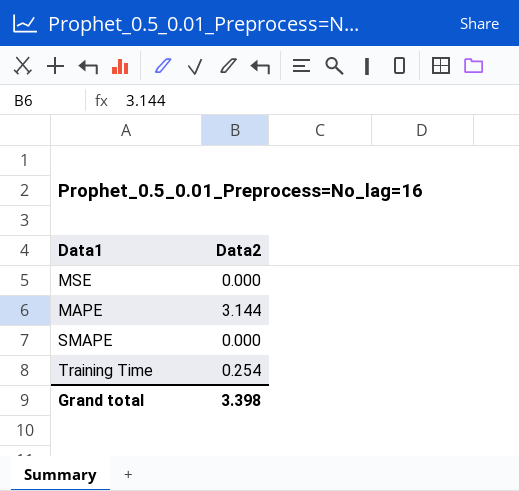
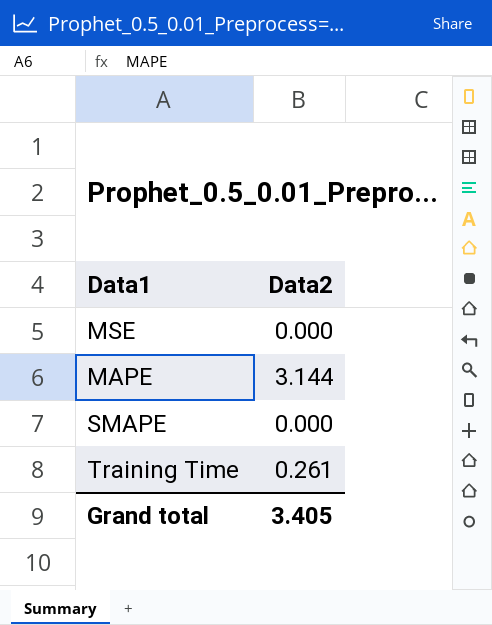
Training Time | Data2: 0.254 -> 0.261
Grand total | Data2: 3.398 -> 3.405

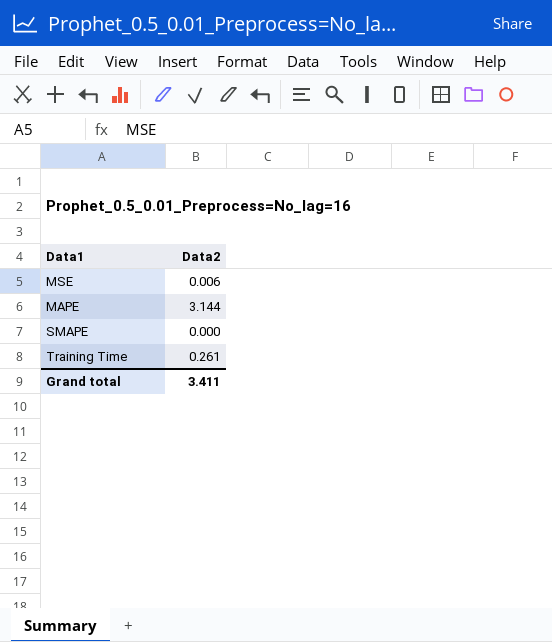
MSE | Data2: 0.000 -> 0.006
Grand total | Data2: 3.405 -> 3.411

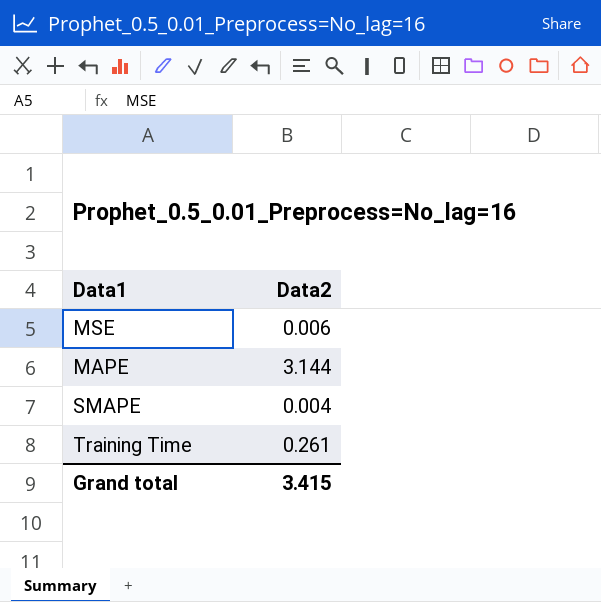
SMAPE | Data2: 0.000 -> 0.004
Grand total | Data2: 3.411 -> 3.415

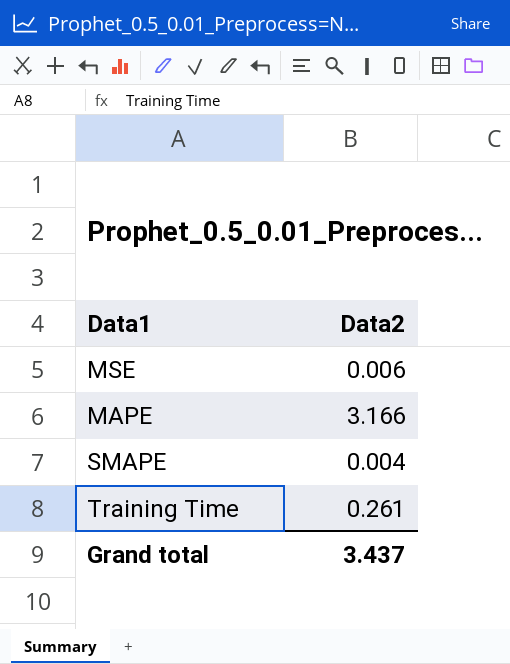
MAPE | Data2: 3.144 -> 3.166
Grand total | Data2: 3.415 -> 3.437

